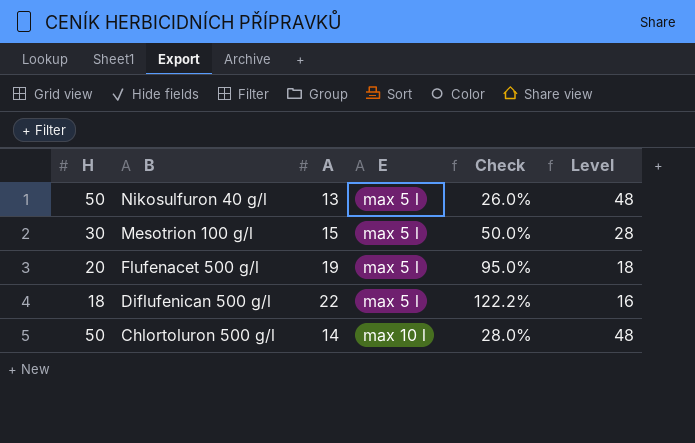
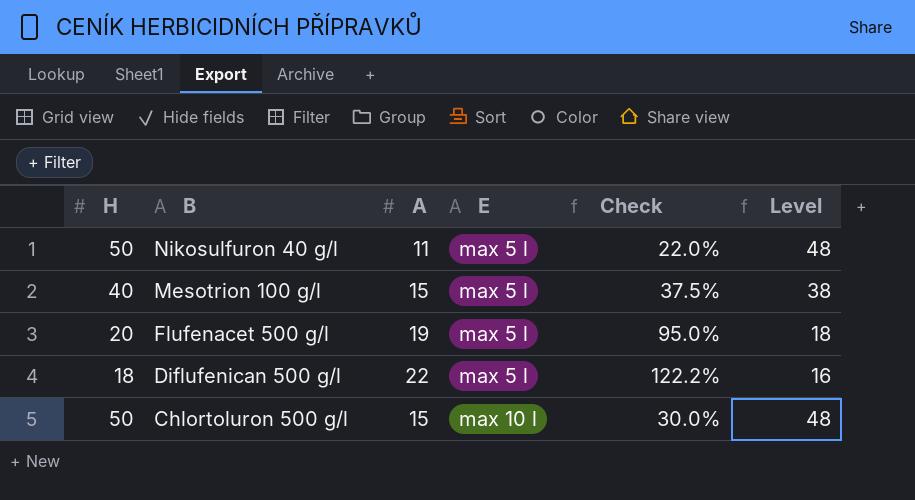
Nikosulfuron 40 g/l | A: 13 -> 11
Nikosulfuron 40 g/l | Check: 26.0% -> 22.0%
Mesotrion 100 g/l | H: 30 -> 40
Mesotrion 100 g/l | Check: 50.0% -> 37.5%
Mesotrion 100 g/l | Level: 28 -> 38
Chlortoluron 500 g/l | A: 14 -> 15
Chlortoluron 500 g/l | Check: 28.0% -> 30.0%

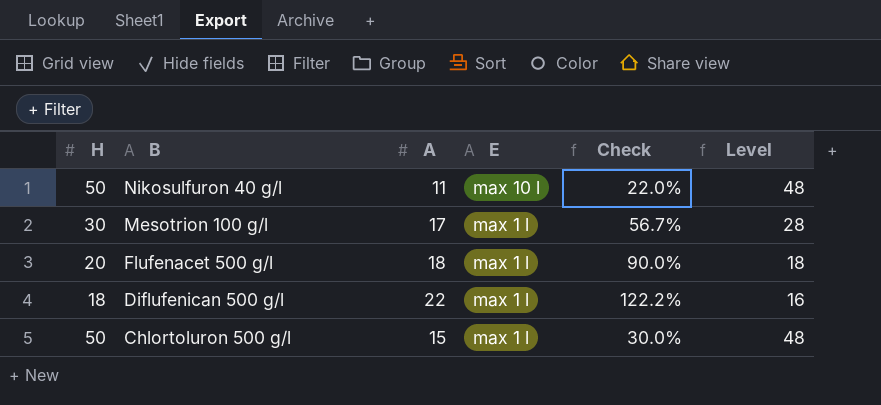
Nikosulfuron 40 g/l | E: max 5 l -> max 10 l
Mesotrion 100 g/l | H: 40 -> 30
Mesotrion 100 g/l | A: 15 -> 17
Mesotrion 100 g/l | E: max 5 l -> max 1 l
Mesotrion 100 g/l | Check: 37.5% -> 56.7%
Mesotrion 100 g/l | Level: 38 -> 28
Flufenacet 500 g/l | A: 19 -> 18
Flufenacet 500 g/l | E: max 5 l -> max 1 l
Flufenacet 500 g/l | Check: 95.0% -> 90.0%
Diflufenican 500 g/l | E: max 5 l -> max 1 l
Chlortoluron 500 g/l | E: max 10 l -> max 1 l

